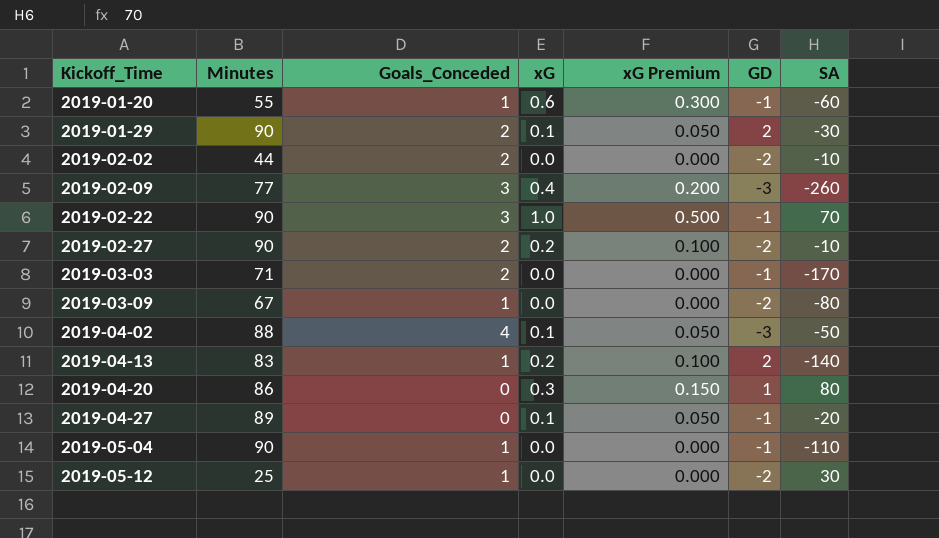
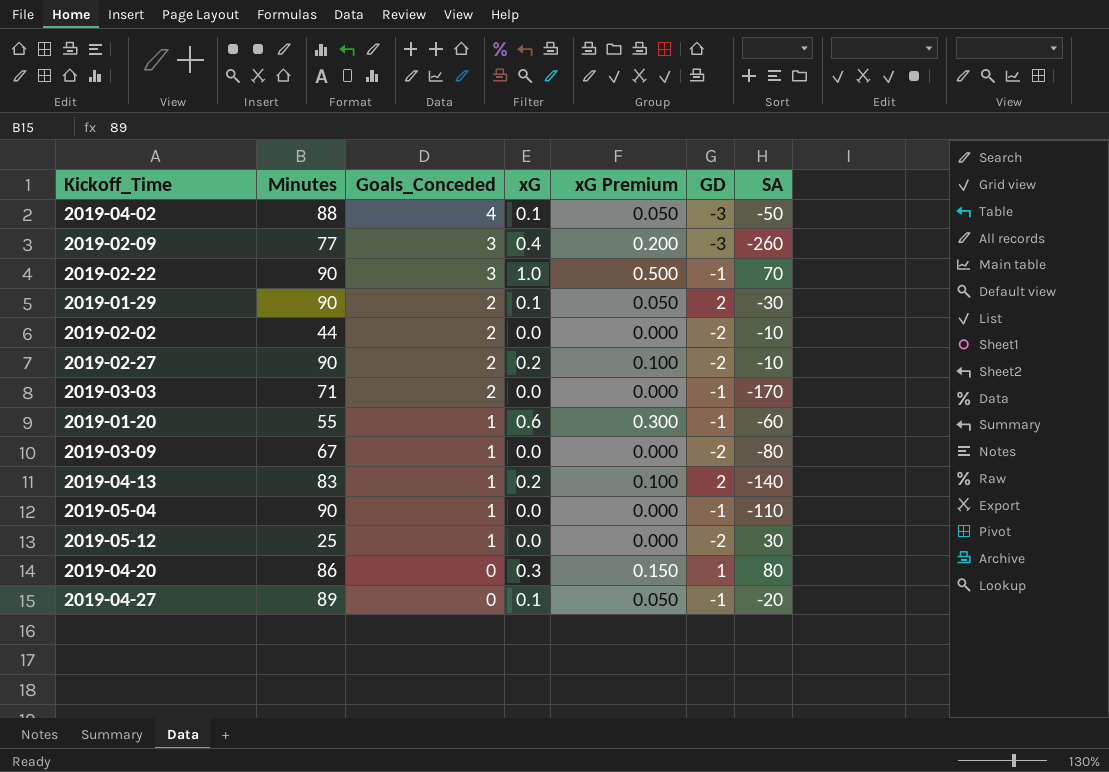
row order: Kickoff_Time ascending -> Goals_Conceded descending

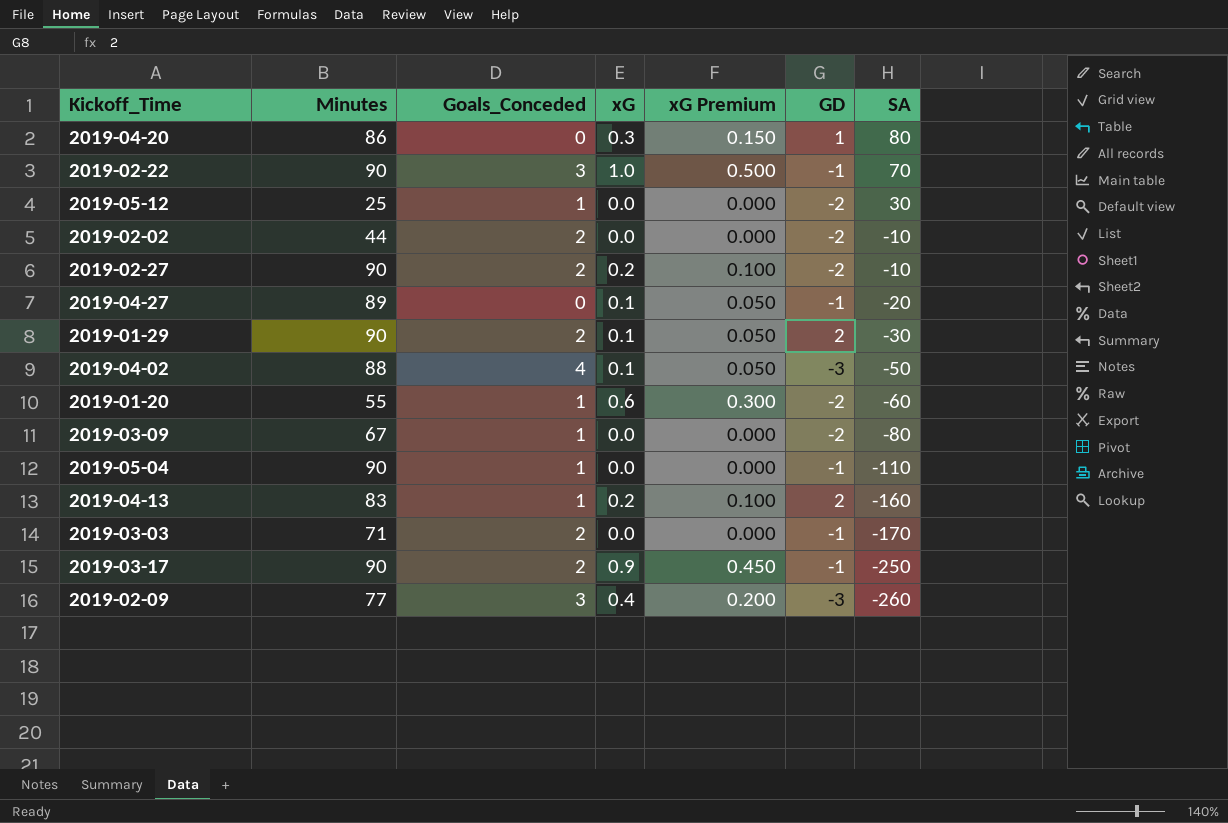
row order: Goals_Conceded descending -> SA descending
2019-01-20 | GD: -1 -> -2
2019-04-13 | SA: -140 -> -160
row 2019-03-17: none -> 90 | 2 | 0.9 | 0.450 | -1 | -250

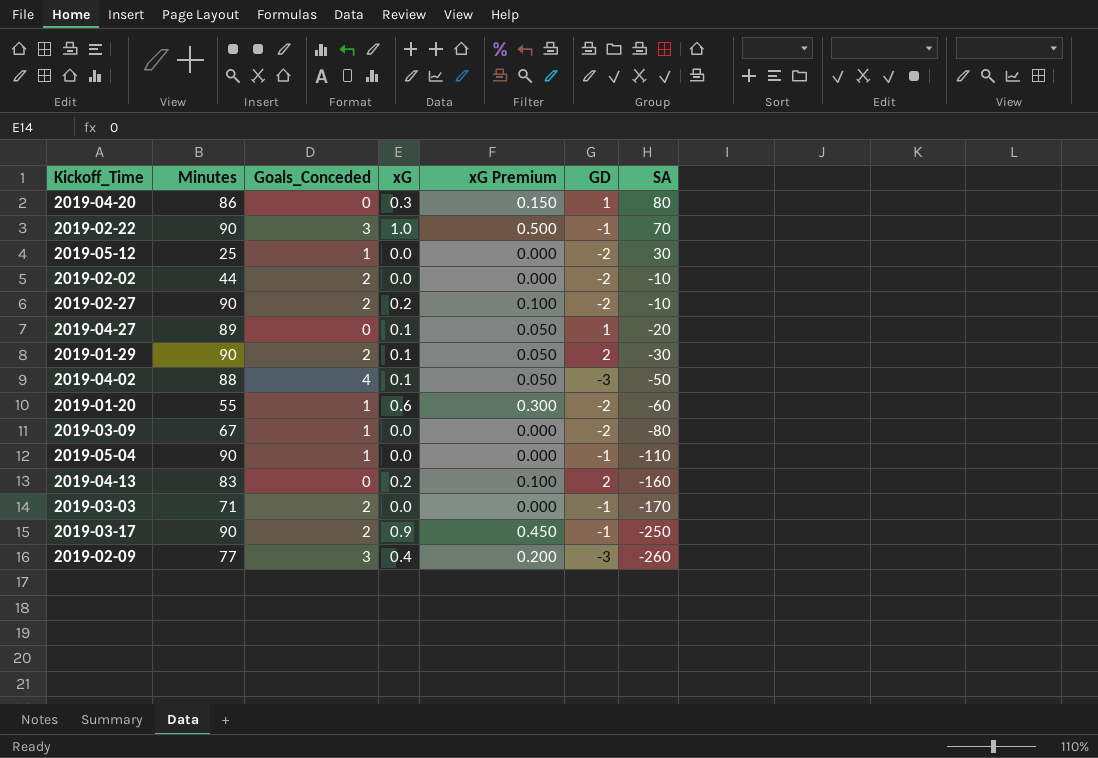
2019-04-27 | GD: -1 -> 1
2019-04-13 | Goals_Conceded: 1 -> 0

